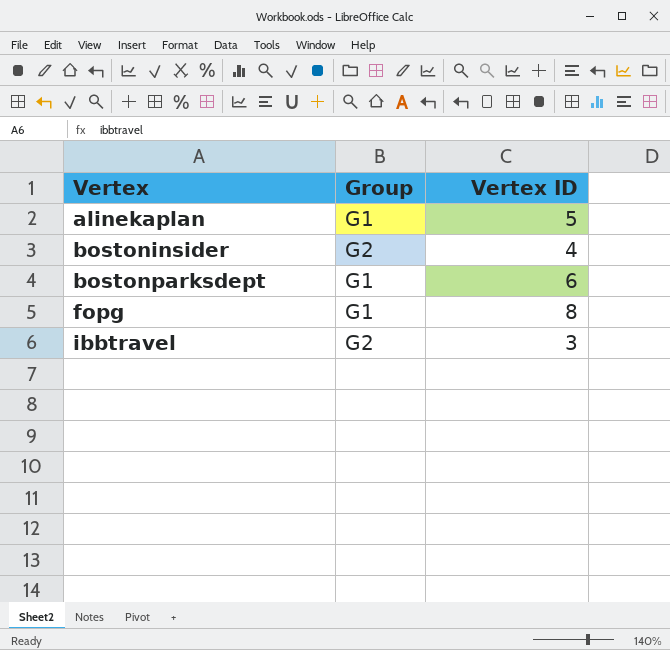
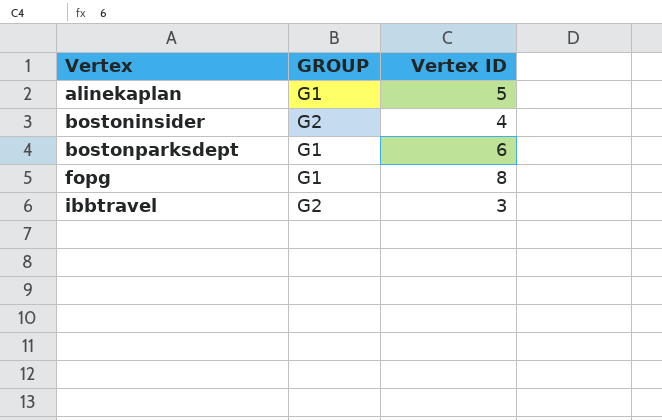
column name: Group -> GROUP

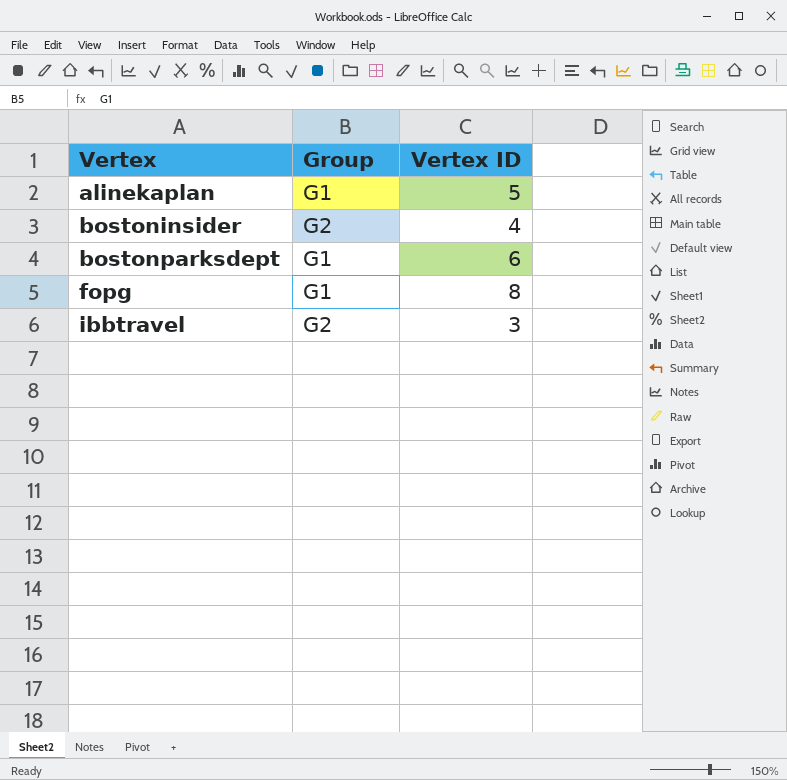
column name: GROUP -> Group

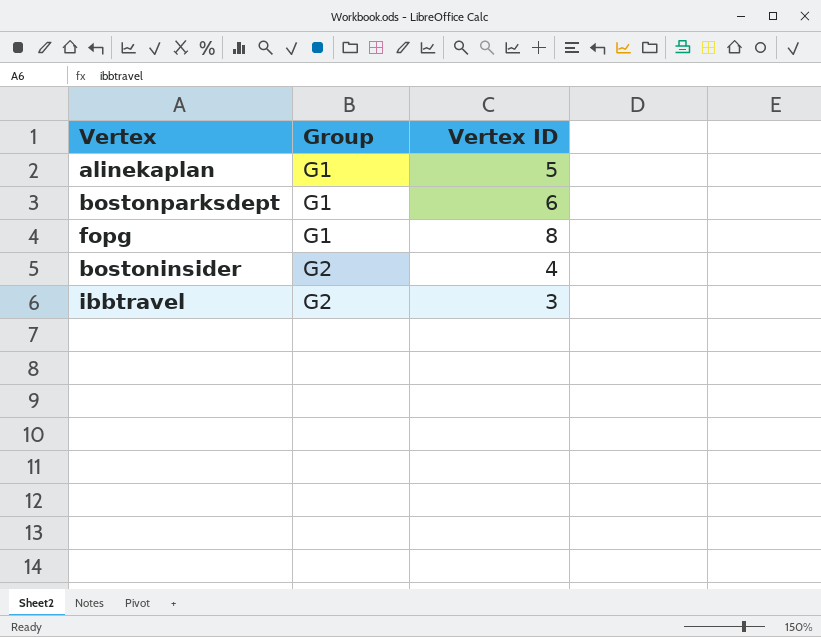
row order: Vertex ascending -> Group ascending

